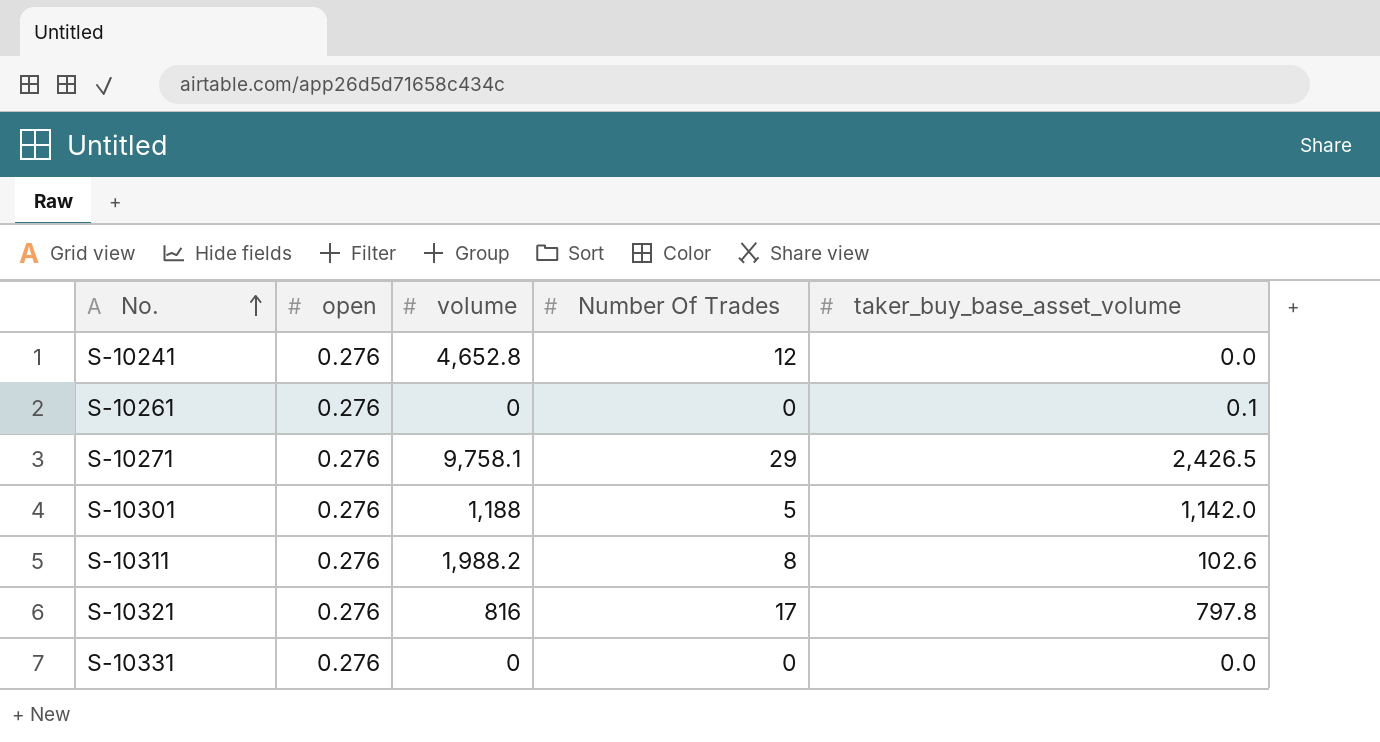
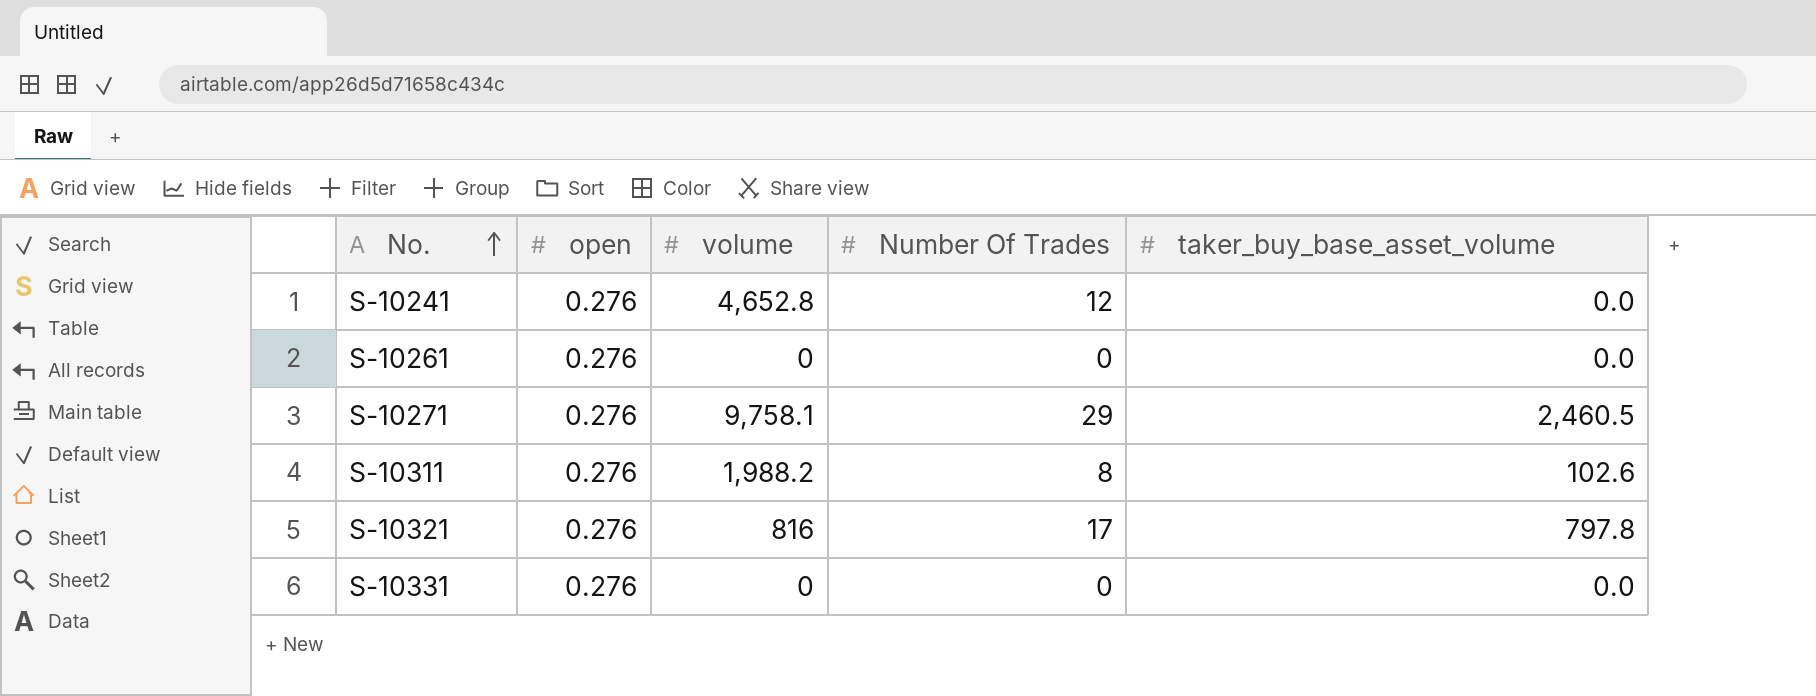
row S-10301: 0.276 | 1,188 | 5 | 1,142.0 -> none
S-10261 | taker_buy_base_asset_volume: 0.1 -> 0.0
S-10271 | taker_buy_base_asset_volume: 2,426.5 -> 2,460.5

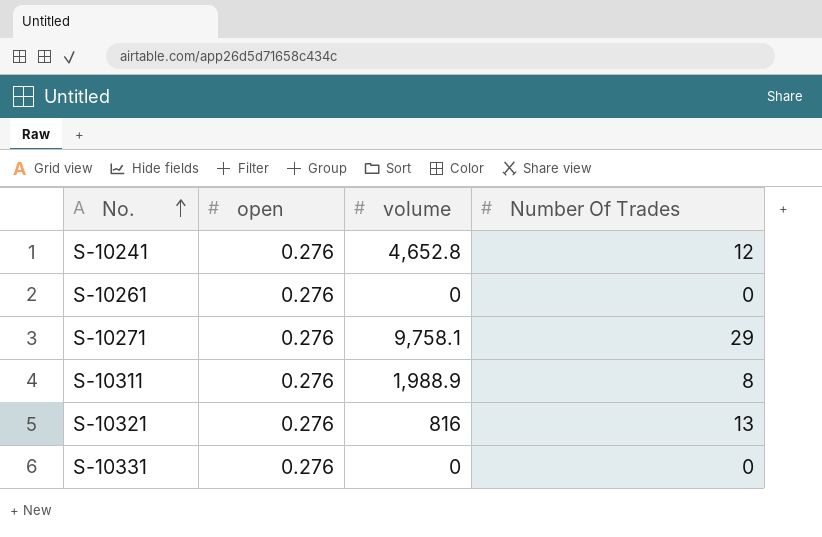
column taker_buy_base_asset_volume | position: 5 -> none
S-10311 | volume: 1,988.2 -> 1,988.9
S-10321 | Number Of Trades: 17 -> 13

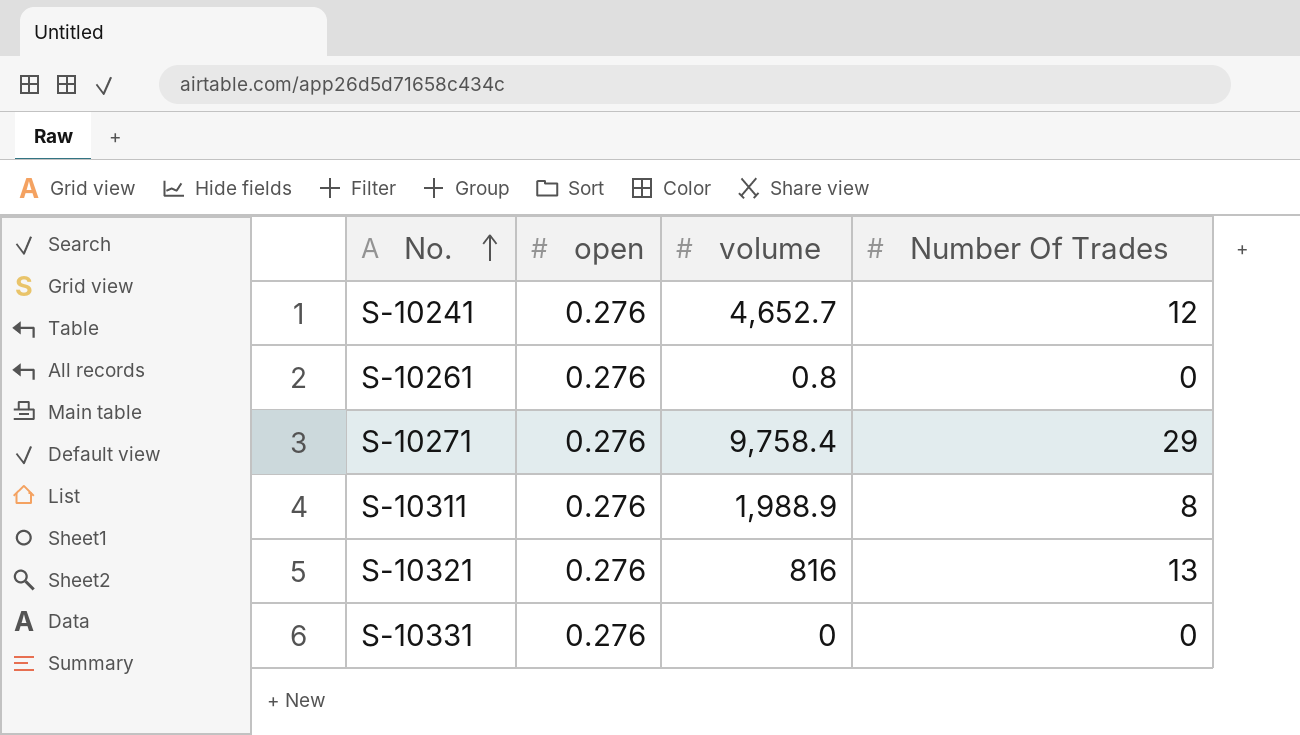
S-10241 | volume: 4,652.8 -> 4,652.7
S-10261 | volume: 0 -> 0.8
S-10271 | volume: 9,758.1 -> 9,758.4

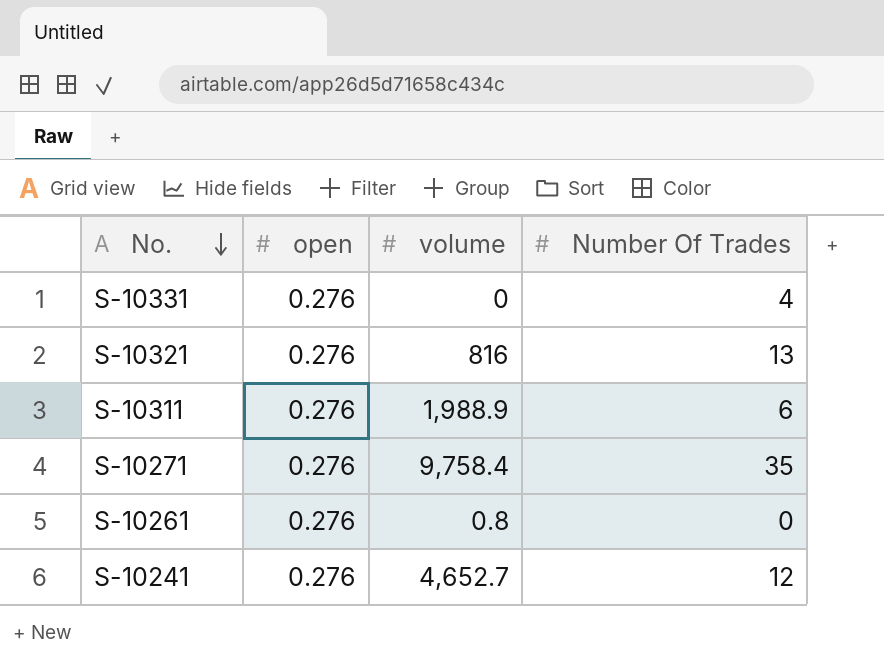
row order: No. ascending -> No. descending
S-10331 | Number Of Trades: 0 -> 4
S-10311 | Number Of Trades: 8 -> 6
S-10271 | Number Of Trades: 29 -> 35

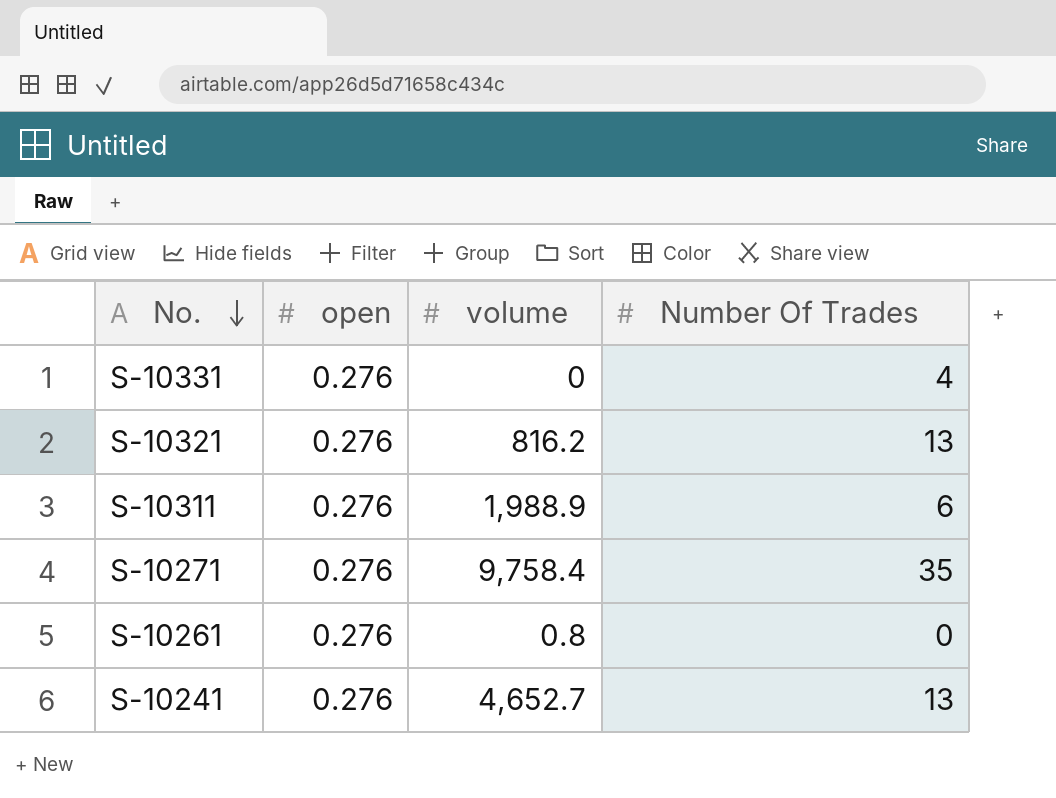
S-10321 | volume: 816 -> 816.2
S-10241 | Number Of Trades: 12 -> 13

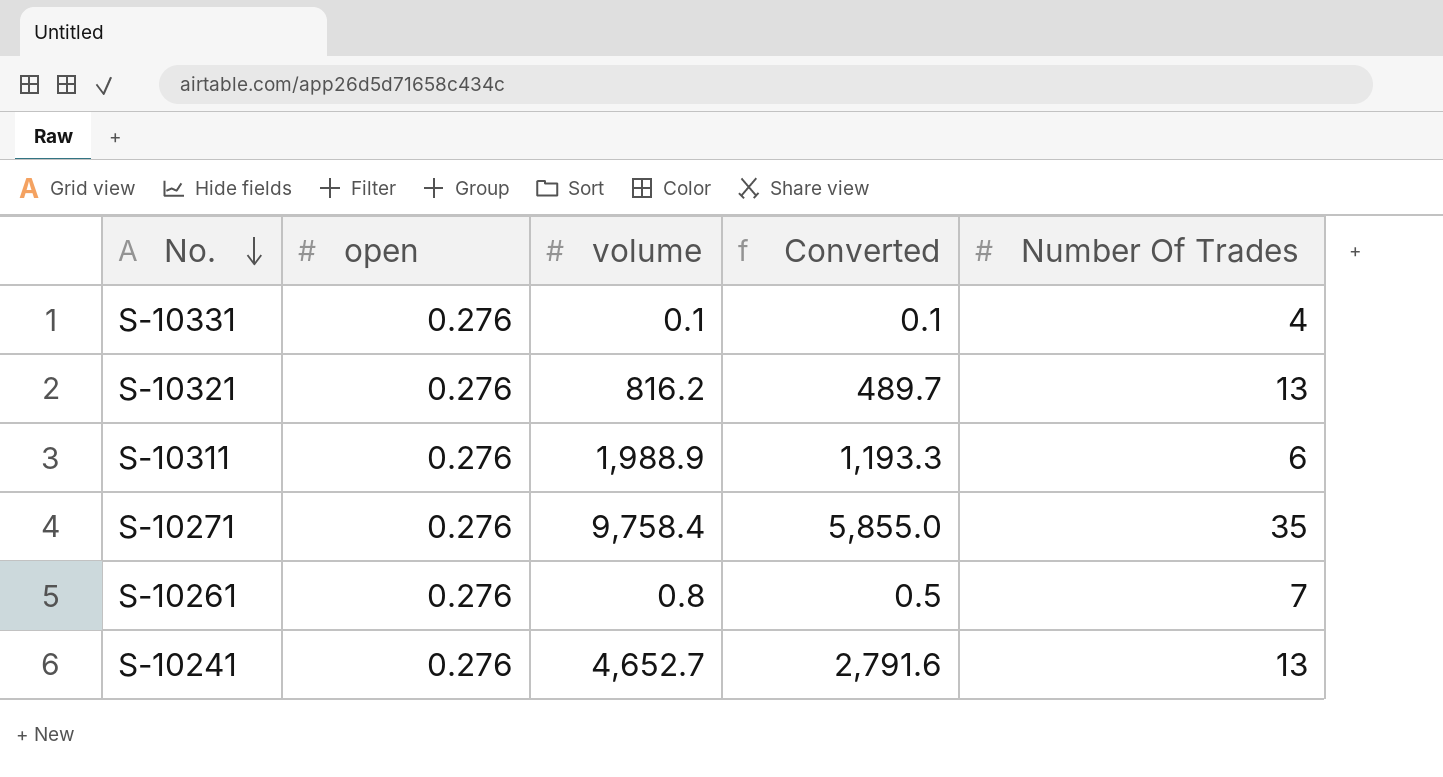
column Converted | formula: none -> [volume] * 0.6
S-10331 | volume: 0 -> 0.1
S-10261 | Number Of Trades: 0 -> 7

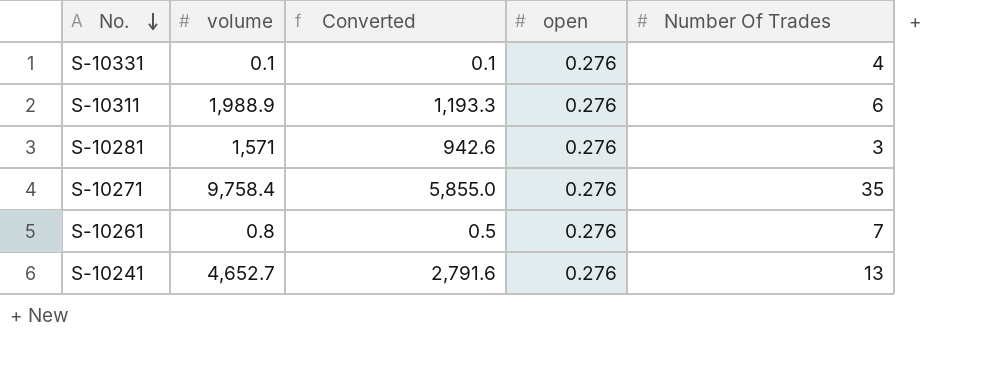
column open | position: 2 -> 4
row S-10321: 0.276 | 816.2 | 489.7 | 13 -> none
row S-10281: none -> 1,571 | 942.6 | 0.276 | 3

